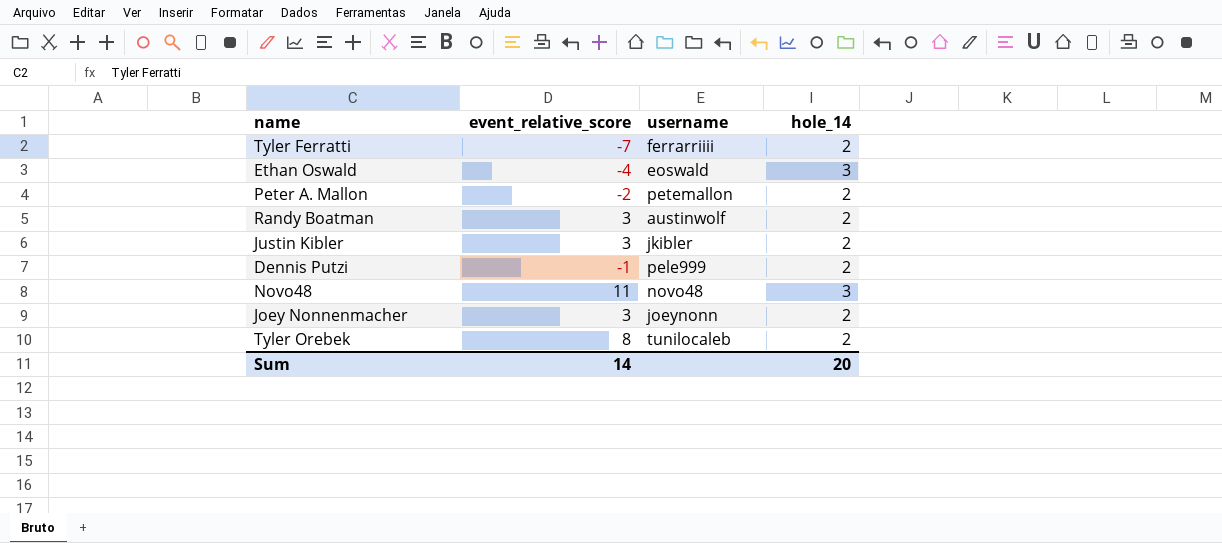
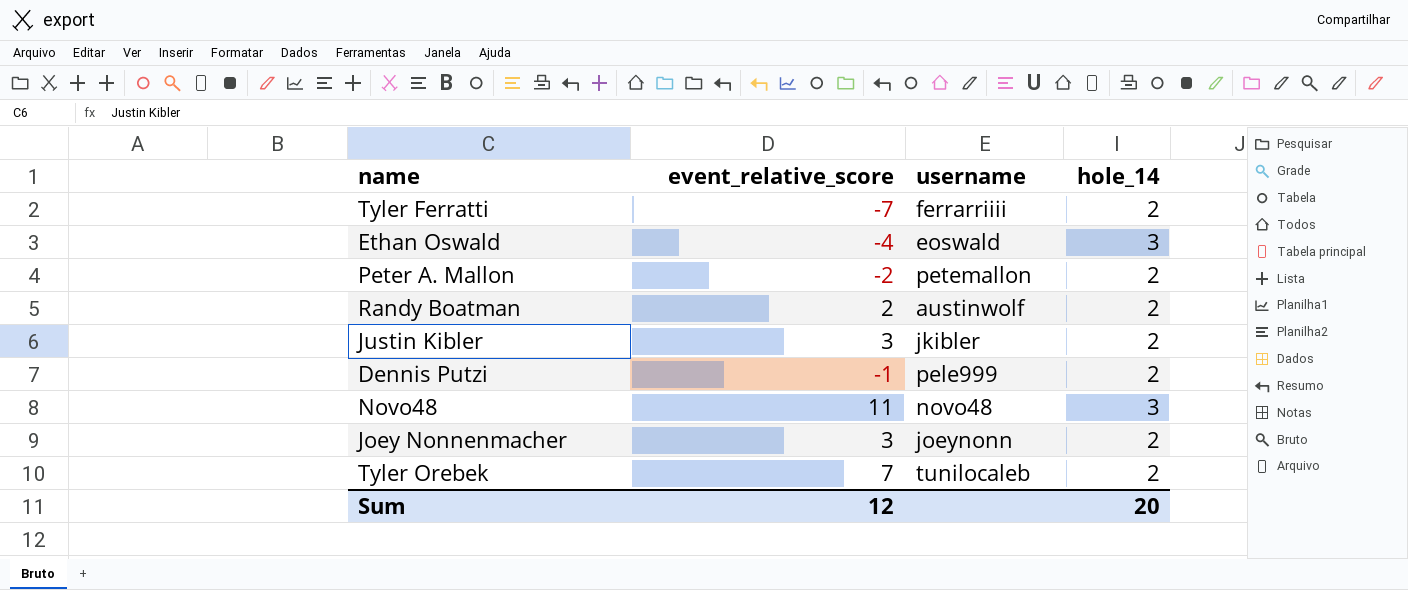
Randy Boatman | event_relative_score: 3 -> 2
Tyler Orebek | event_relative_score: 8 -> 7
Sum | event_relative_score: 14 -> 12

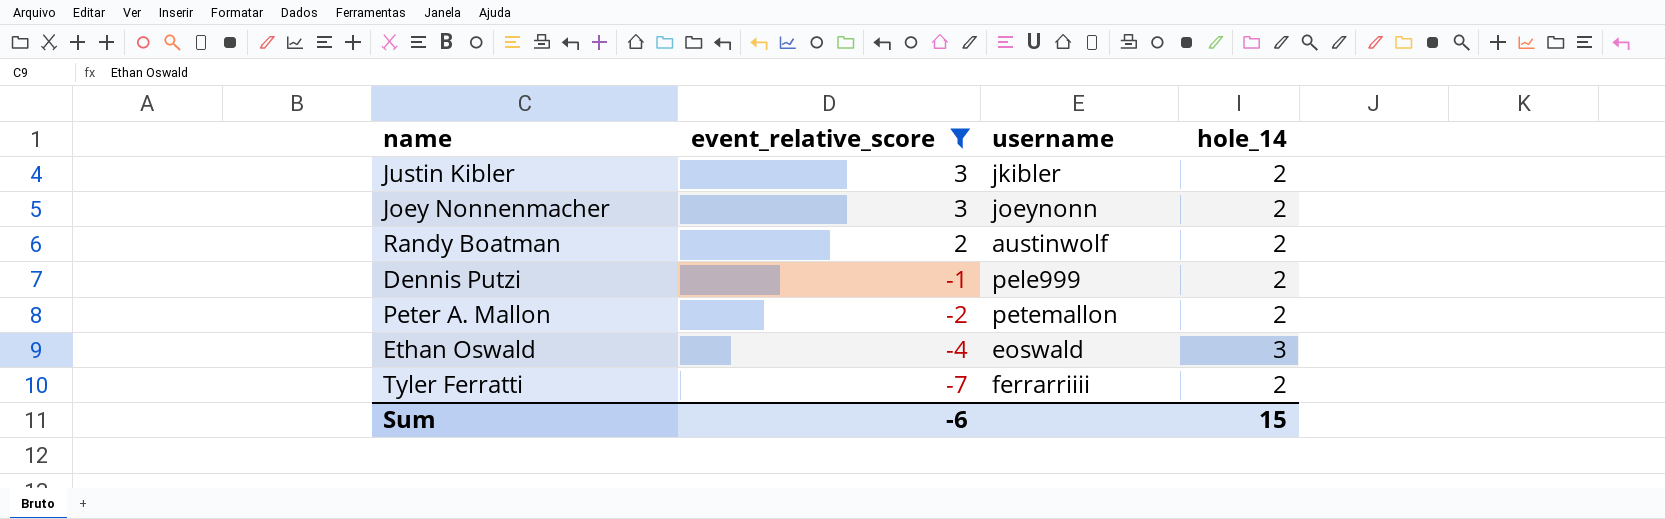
filter: none -> event_relative_score <= 3
row order: none -> event_relative_score descending
Sum | event_relative_score: 12 -> -6
Sum | hole_14: 20 -> 15

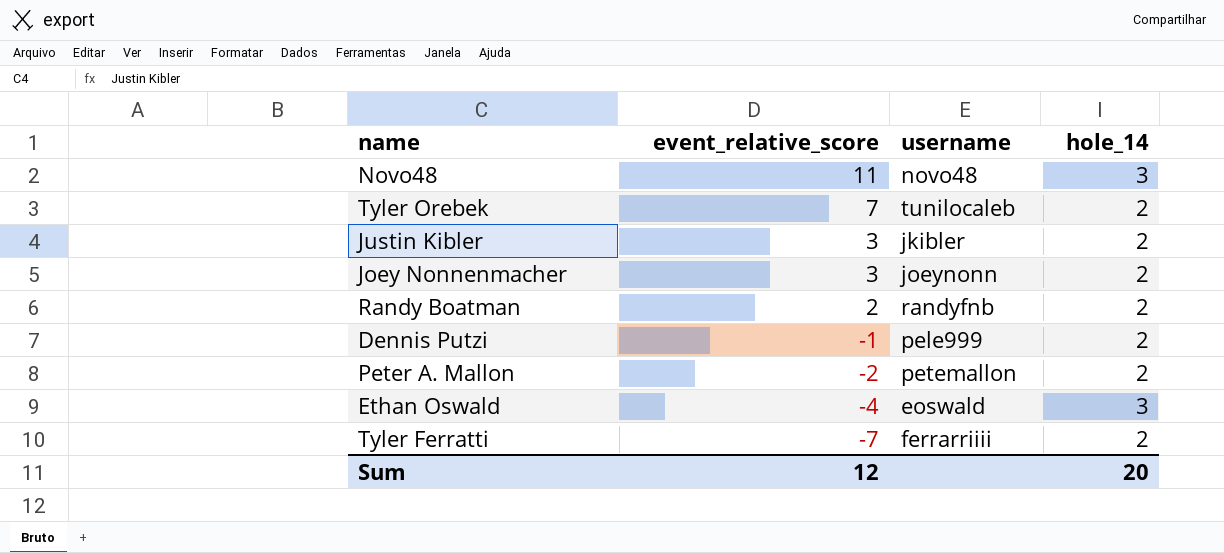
filter: event_relative_score <= 3 -> none
Randy Boatman | username: austinwolf -> randyfnb
Sum | event_relative_score: -6 -> 12
Sum | hole_14: 15 -> 20

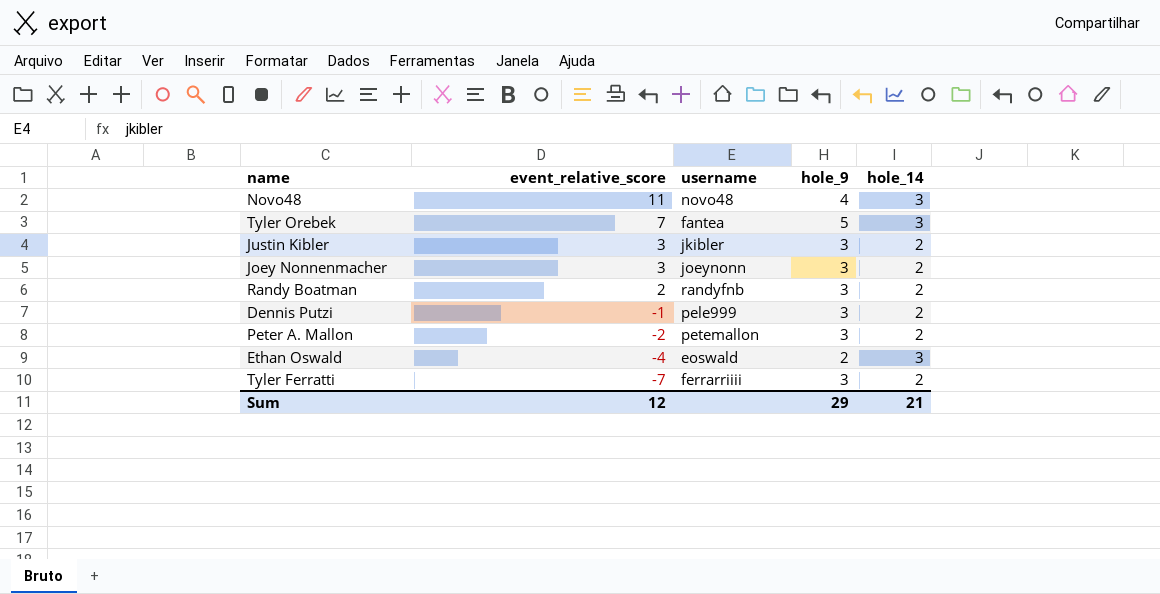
column hole_9 | position: none -> 4
Tyler Orebek | username: tunilocaleb -> fantea
Tyler Orebek | hole_14: 2 -> 3
Sum | hole_14: 20 -> 21

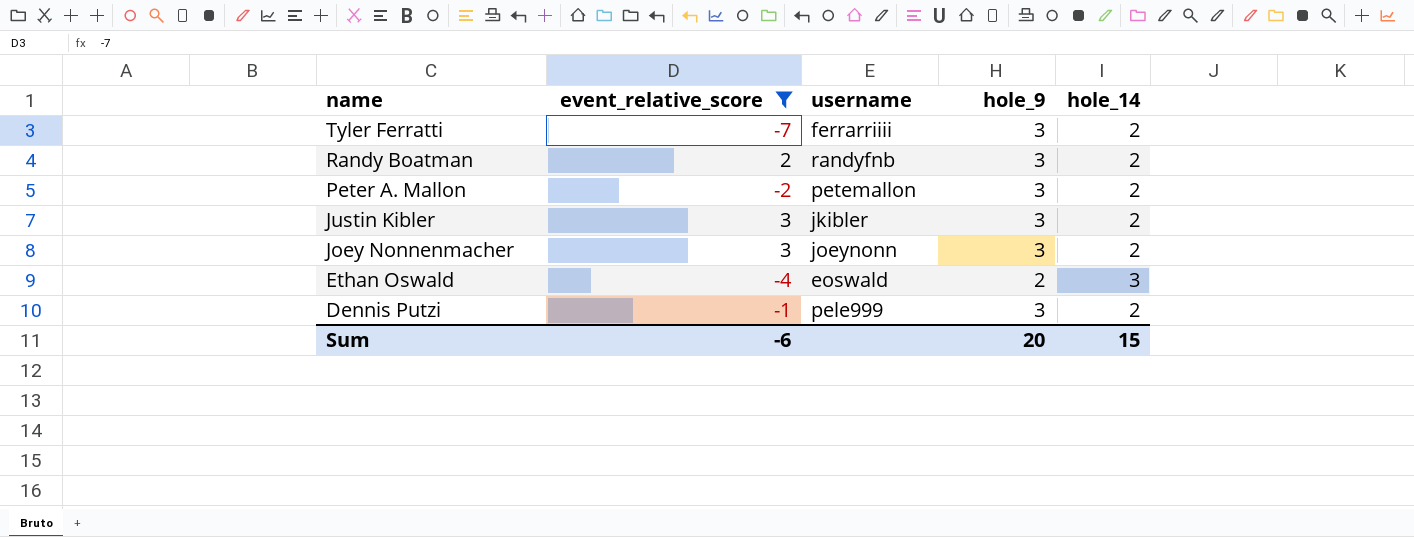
filter: none -> event_relative_score <= 3
row order: event_relative_score descending -> name descending
Sum | event_relative_score: 12 -> -6
Sum | hole_9: 29 -> 20
Sum | hole_14: 21 -> 15

